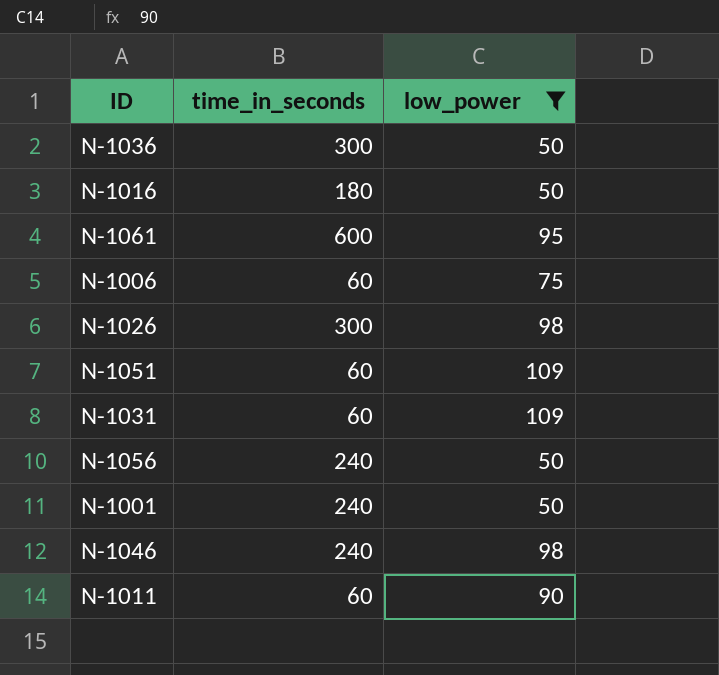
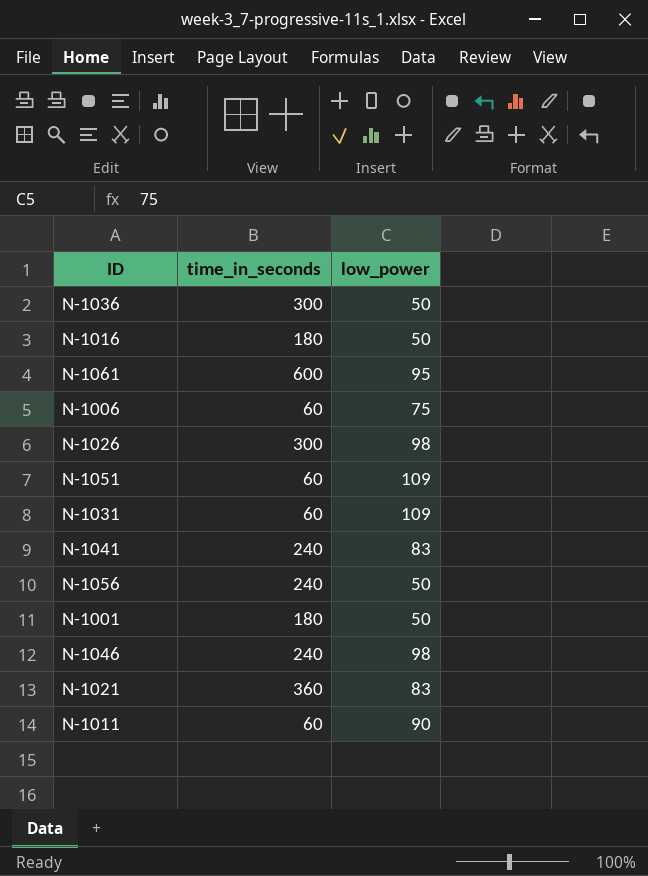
filter: low_power != 83 -> none
N-1001 | time_in_seconds: 240 -> 180

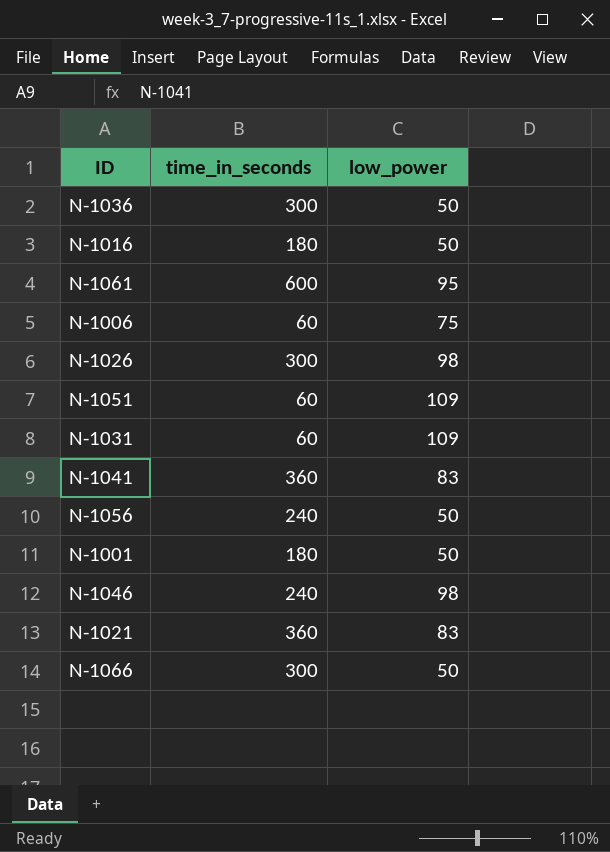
row N-1011: 60 | 90 -> none
N-1041 | time_in_seconds: 240 -> 360
row N-1066: none -> 300 | 50

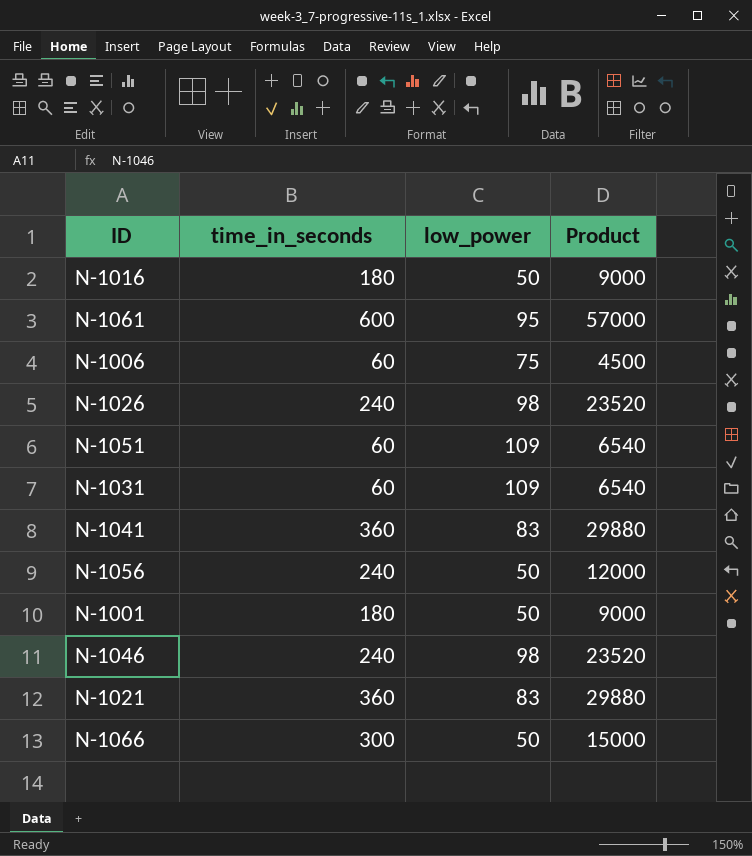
column Product | formula: none -> [time_in_seconds] * [low_power]
row N-1036: 300 | 50 -> none
N-1026 | time_in_seconds: 300 -> 240

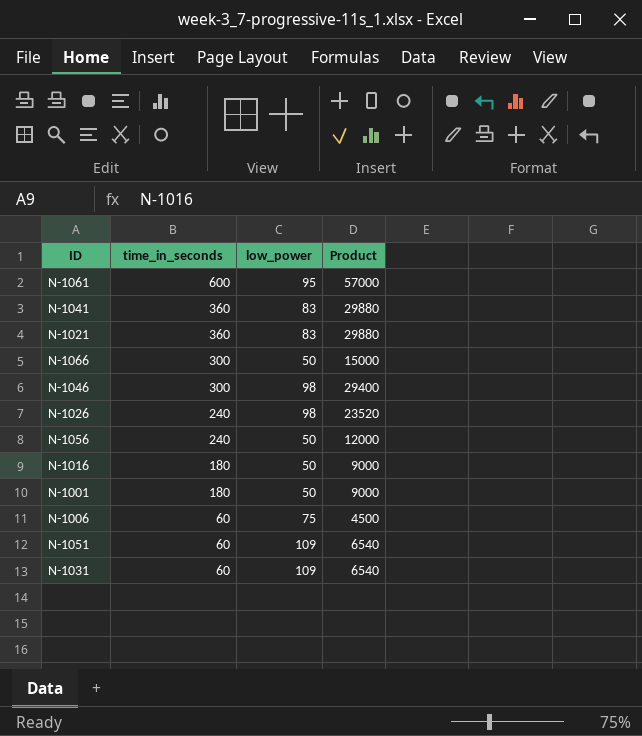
row order: none -> time_in_seconds descending
N-1046 | time_in_seconds: 240 -> 300
N-1046 | Product: 23520 -> 29400

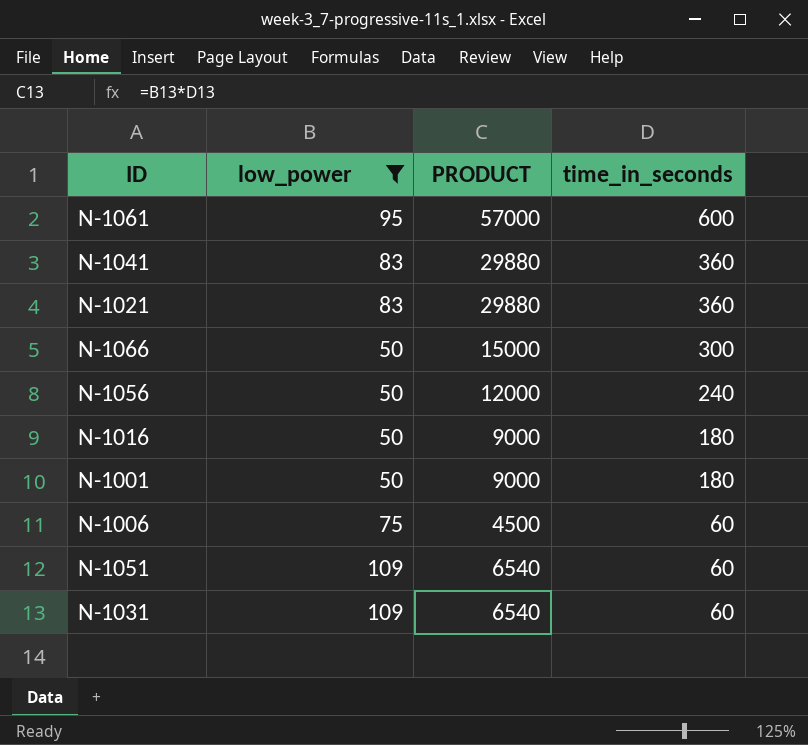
filter: none -> low_power != 98
column name: Product -> PRODUCT
column time_in_seconds | position: 2 -> 4

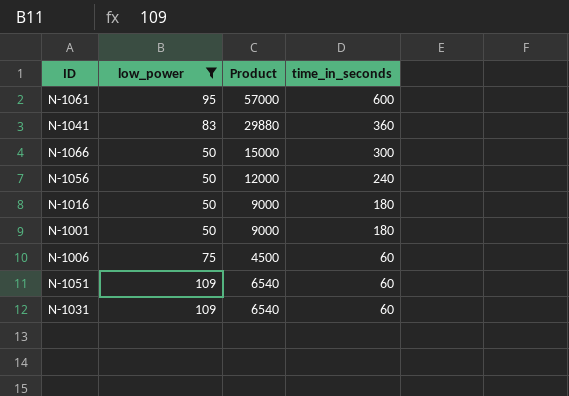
column name: PRODUCT -> Product
row N-1021: 83 | 29880 | 360 -> none

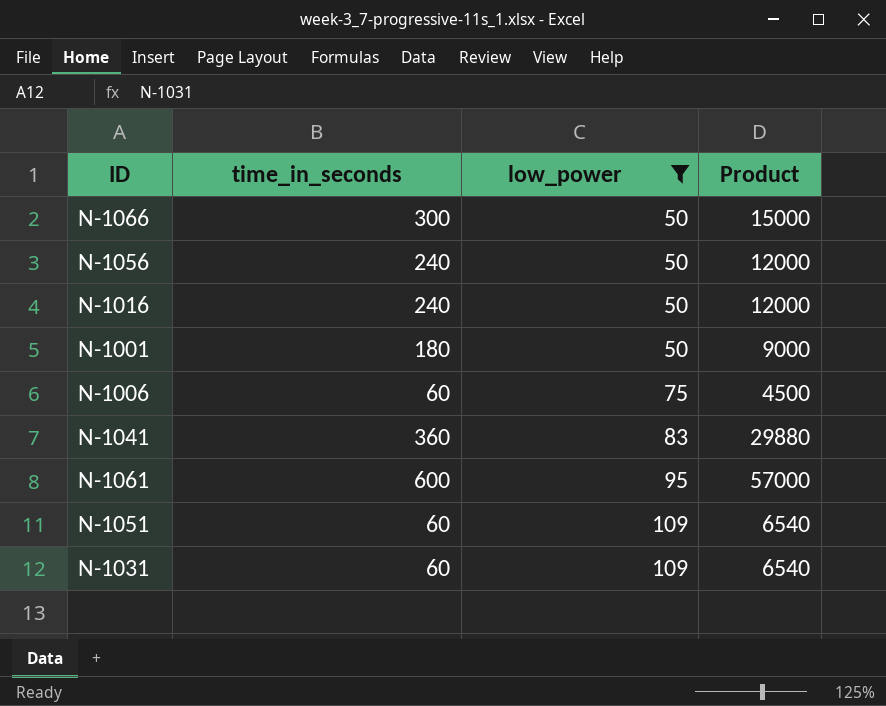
row order: time_in_seconds descending -> low_power ascending
column time_in_seconds | position: 4 -> 2
N-1016 | time_in_seconds: 180 -> 240
N-1016 | Product: 9000 -> 12000

